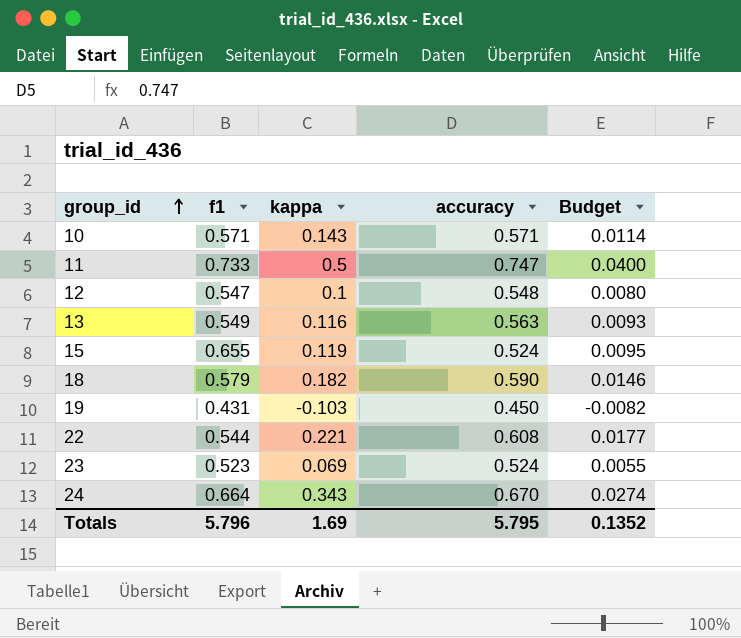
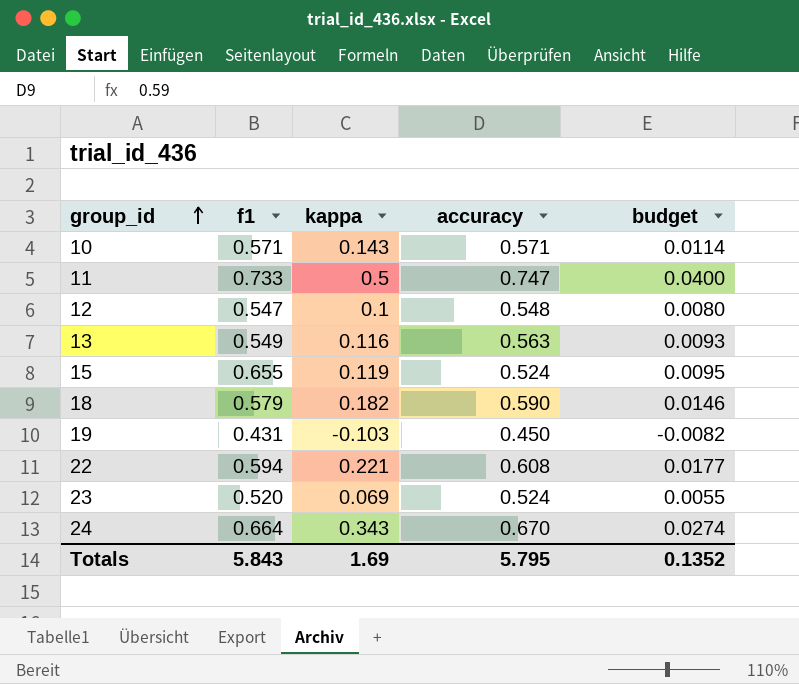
column name: Budget -> budget
22 | f1: 0.544 -> 0.594
23 | f1: 0.523 -> 0.520
Totals | f1: 5.796 -> 5.843

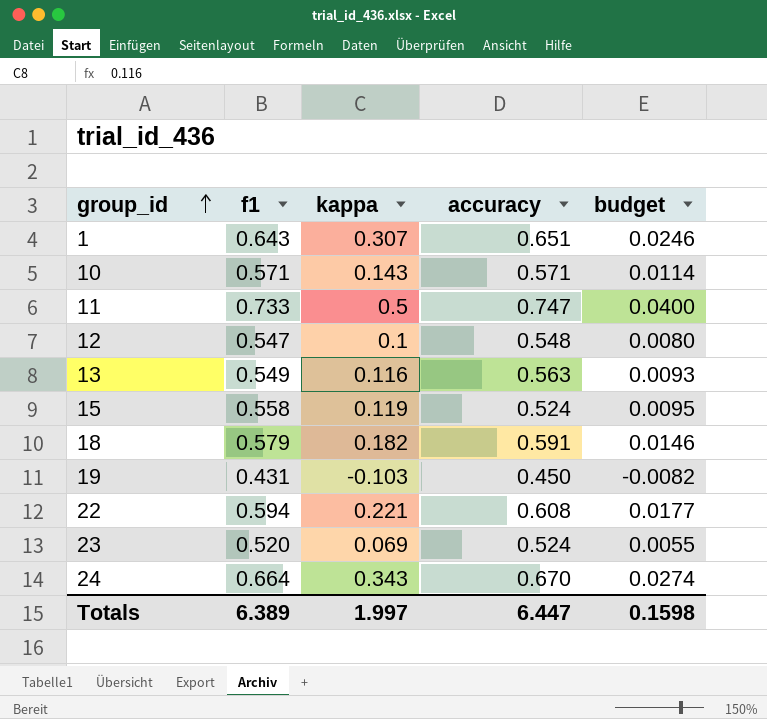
row 1: none -> 0.643 | 0.307 | 0.651 | 0.0246
15 | f1: 0.655 -> 0.558
18 | accuracy: 0.590 -> 0.591
Totals | f1: 5.843 -> 6.389
Totals | kappa: 1.69 -> 1.997
Totals | accuracy: 5.795 -> 6.447
Totals | budget: 0.1352 -> 0.1598

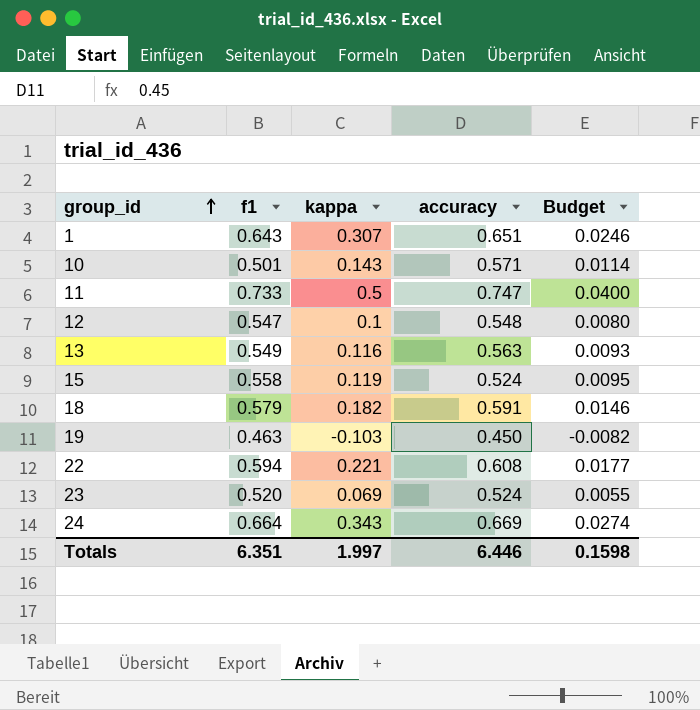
column name: budget -> Budget
10 | f1: 0.571 -> 0.501
19 | f1: 0.431 -> 0.463
24 | accuracy: 0.670 -> 0.669
Totals | f1: 6.389 -> 6.351
Totals | accuracy: 6.447 -> 6.446

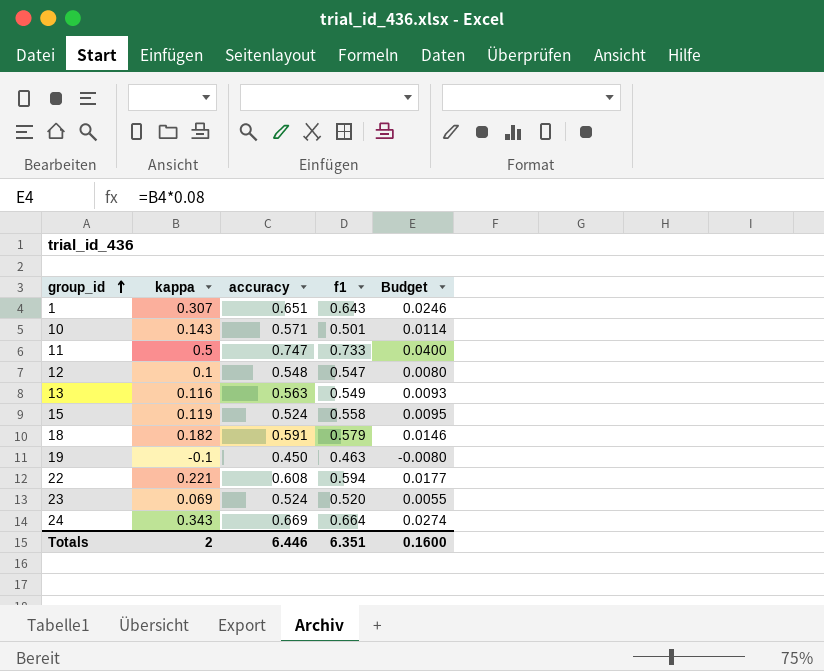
column f1 | position: 2 -> 4
19 | kappa: -0.103 -> -0.1
19 | Budget: -0.0082 -> -0.0080
Totals | kappa: 1.997 -> 2
Totals | Budget: 0.1598 -> 0.1600

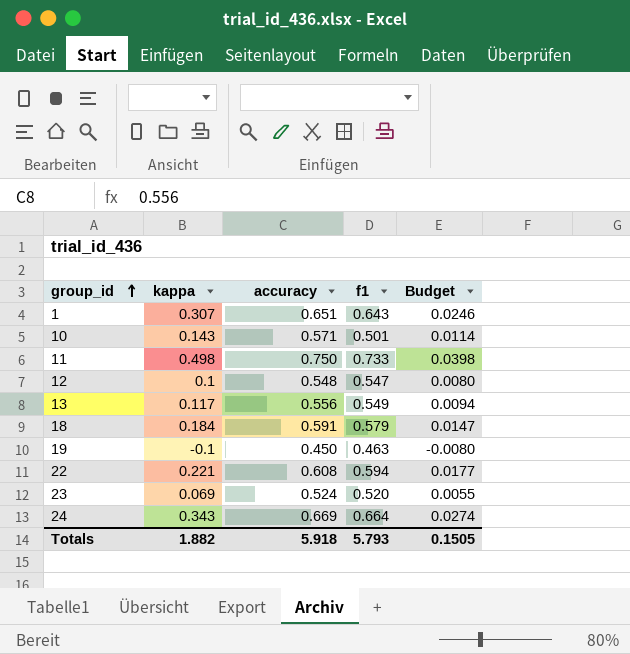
row 15: 0.119 | 0.524 | 0.558 | 0.0095 -> none
11 | kappa: 0.5 -> 0.498
11 | accuracy: 0.747 -> 0.750
11 | Budget: 0.0400 -> 0.0398
13 | kappa: 0.116 -> 0.117
13 | accuracy: 0.563 -> 0.556
13 | Budget: 0.0093 -> 0.0094
18 | kappa: 0.182 -> 0.184
18 | Budget: 0.0146 -> 0.0147
Totals | kappa: 2 -> 1.882
Totals | accuracy: 6.446 -> 5.918
Totals | f1: 6.351 -> 5.793
Totals | Budget: 0.1600 -> 0.1505

